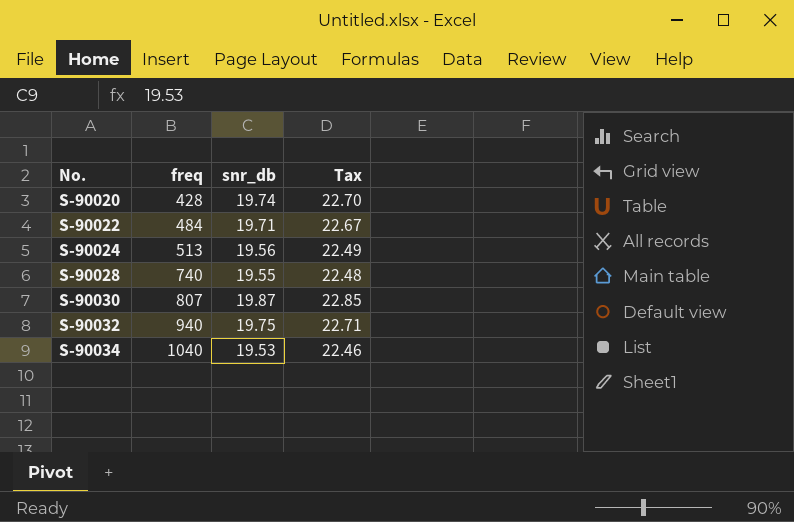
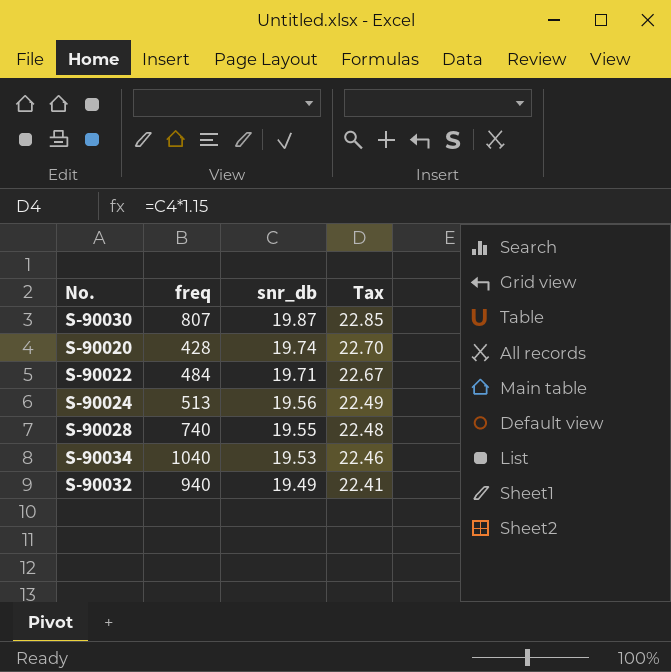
row order: No. ascending -> snr_db descending
S-90032 | snr_db: 19.75 -> 19.49
S-90032 | Tax: 22.71 -> 22.41

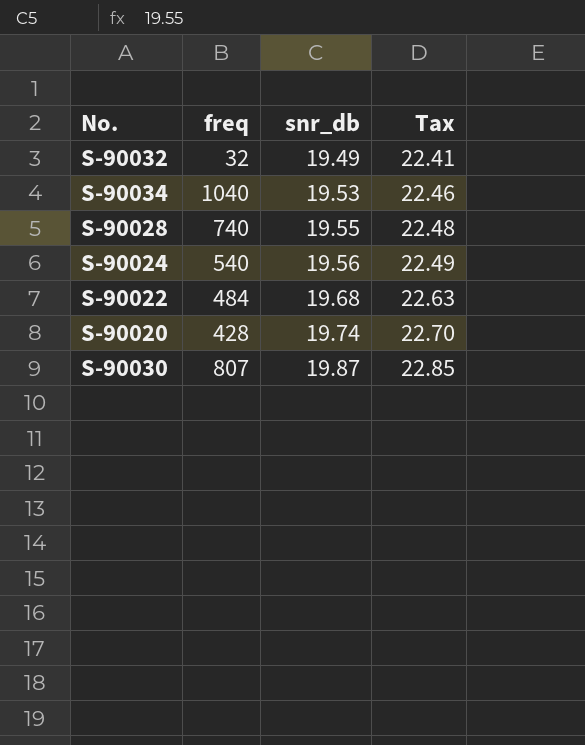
row order: snr_db descending -> snr_db ascending
S-90032 | freq: 940 -> 32
S-90024 | freq: 513 -> 540
S-90022 | snr_db: 19.71 -> 19.68
S-90022 | Tax: 22.67 -> 22.63

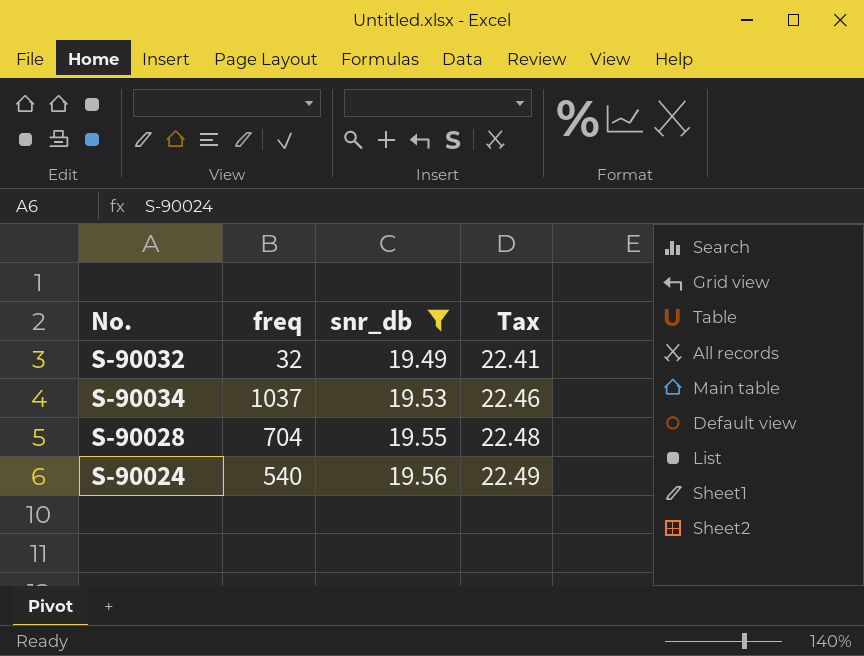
filter: none -> snr_db <= 19.56
S-90034 | freq: 1040 -> 1037
S-90028 | freq: 740 -> 704

